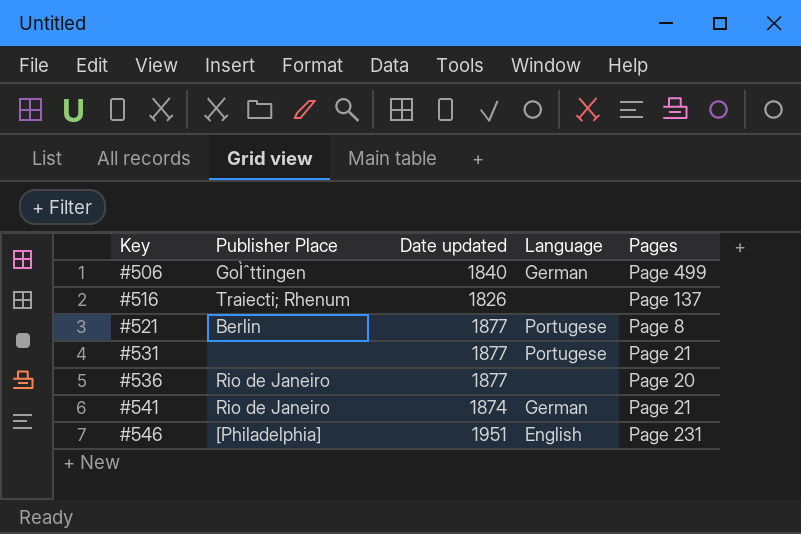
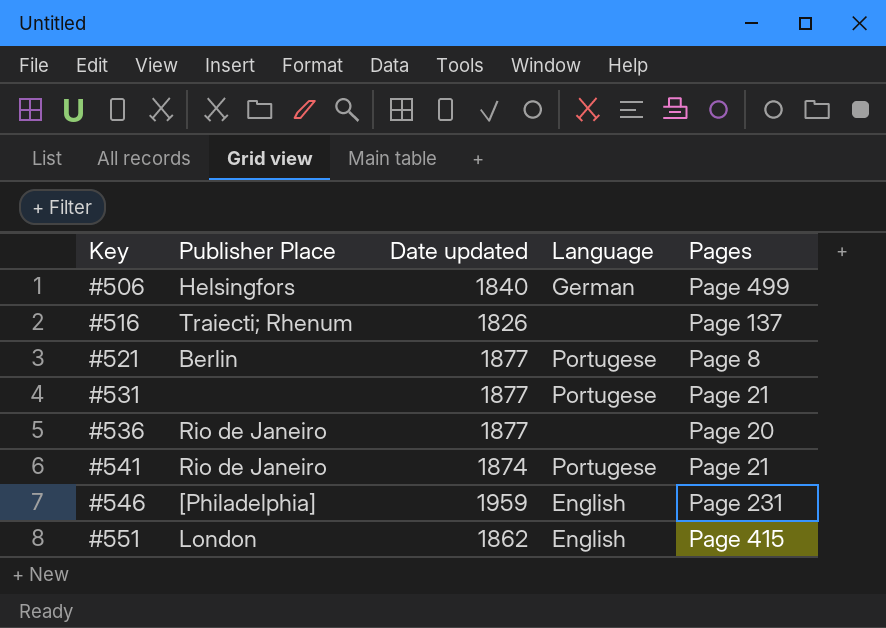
#506 | Publisher Place: GoÌˆttingen -> Helsingfors
#541 | Language: German -> Portugese
#546 | Date updated: 1951 -> 1959
row #551: none -> London | 1862 | English | Page 415

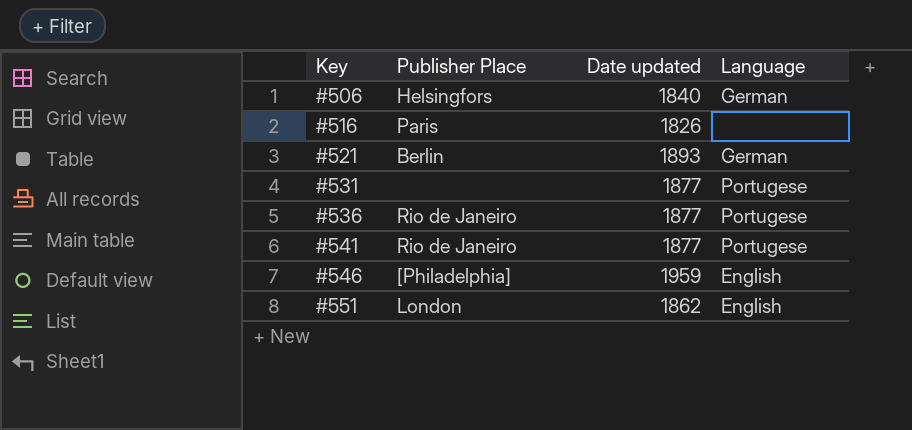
column Pages | position: 5 -> none
#516 | Publisher Place: Traiecti; Rhenum -> Paris
#521 | Date updated: 1877 -> 1893
#521 | Language: Portugese -> German
#536 | Language: none -> Portugese
#541 | Date updated: 1874 -> 1877

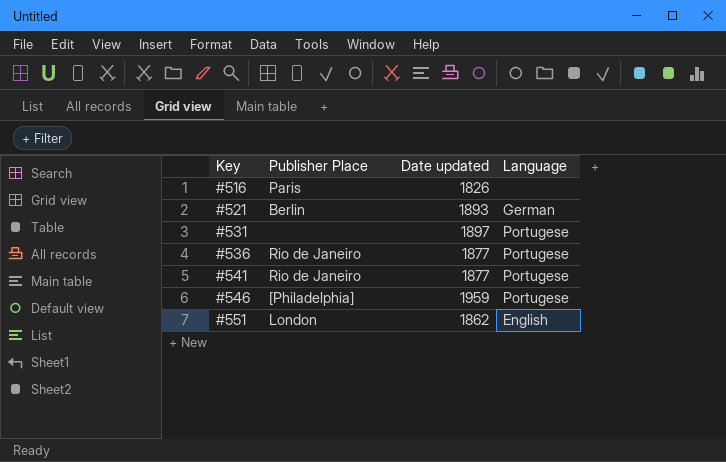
row #506: Helsingfors | 1840 | German -> none
#531 | Date updated: 1877 -> 1897
#546 | Language: English -> Portugese

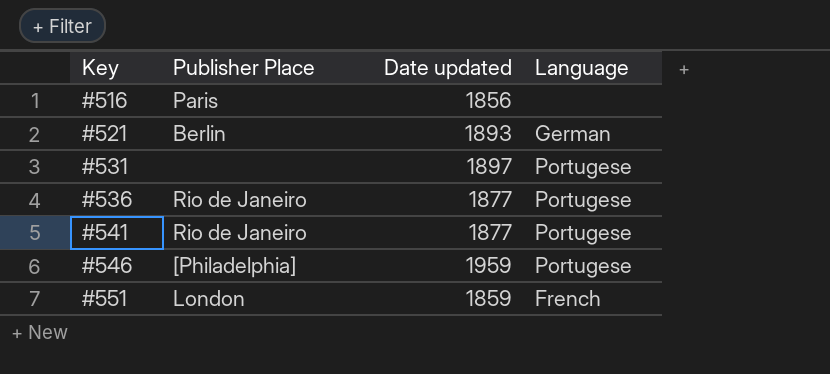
#516 | Date updated: 1826 -> 1856
#551 | Date updated: 1862 -> 1859
#551 | Language: English -> French

